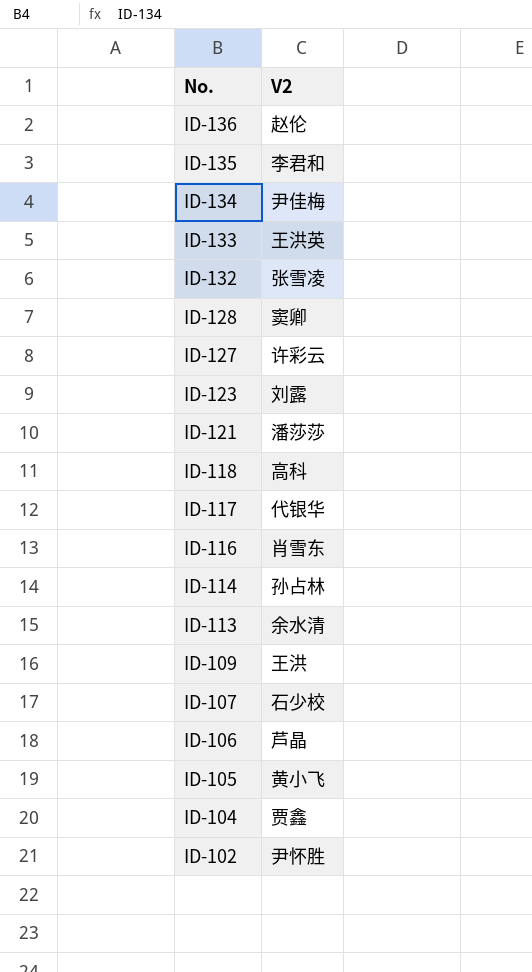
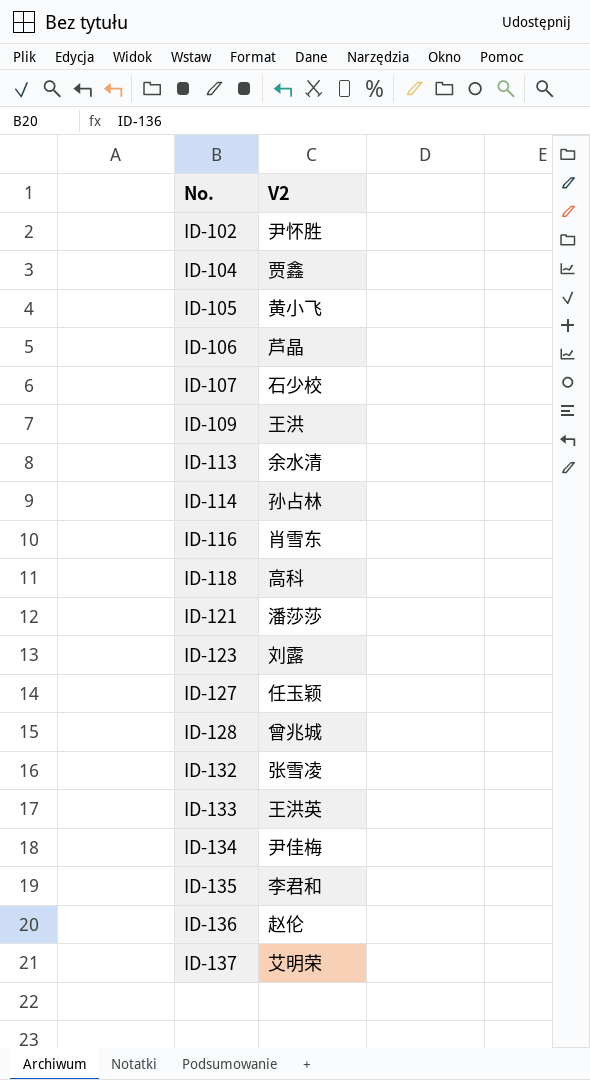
row order: No. descending -> No. ascending
row ID-117: 代银华 -> none
ID-127 | V2: 许彩云 -> 任玉颖
ID-128 | V2: 窦卿 -> 曾兆城
row ID-137: none -> 艾明荣

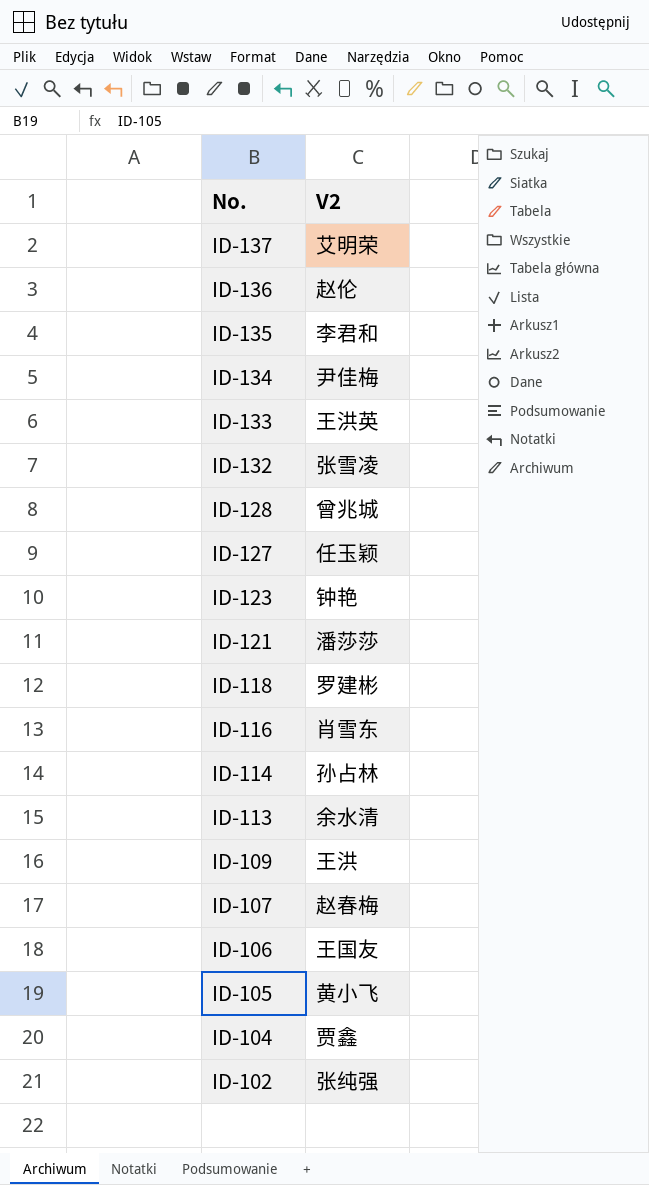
row order: No. ascending -> No. descending
ID-123 | V2: 刘露 -> 钟艳
ID-118 | V2: 高科 -> 罗建彬
ID-107 | V2: 石少校 -> 赵春梅
ID-106 | V2: 芦晶 -> 王国友
ID-102 | V2: 尹怀胜 -> 张纯强

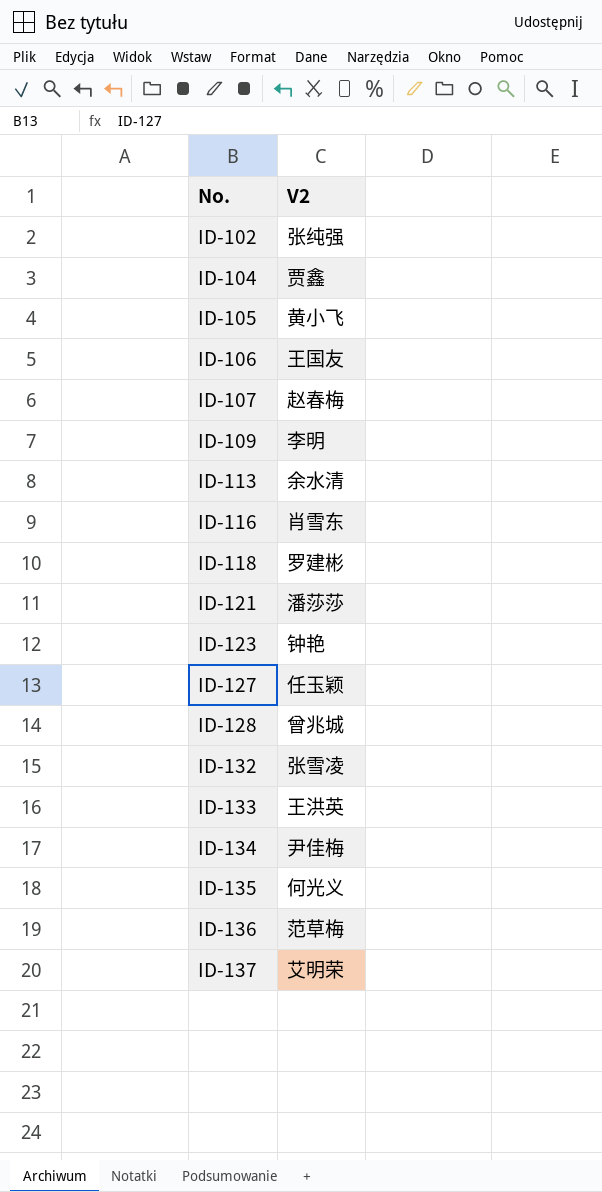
row order: No. descending -> No. ascending
row ID-114: 孙占林 -> none
ID-109 | V2: 王洪 -> 李明
ID-135 | V2: 李君和 -> 何光义
ID-136 | V2: 赵伦 -> 范草梅

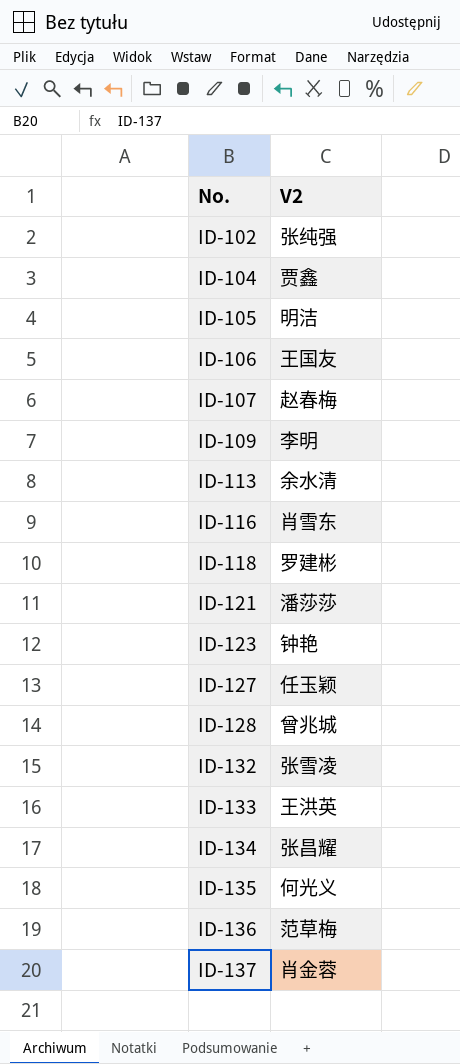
ID-105 | V2: 黄小飞 -> 明洁
ID-134 | V2: 尹佳梅 -> 张昌耀
ID-137 | V2: 艾明荣 -> 肖金蓉

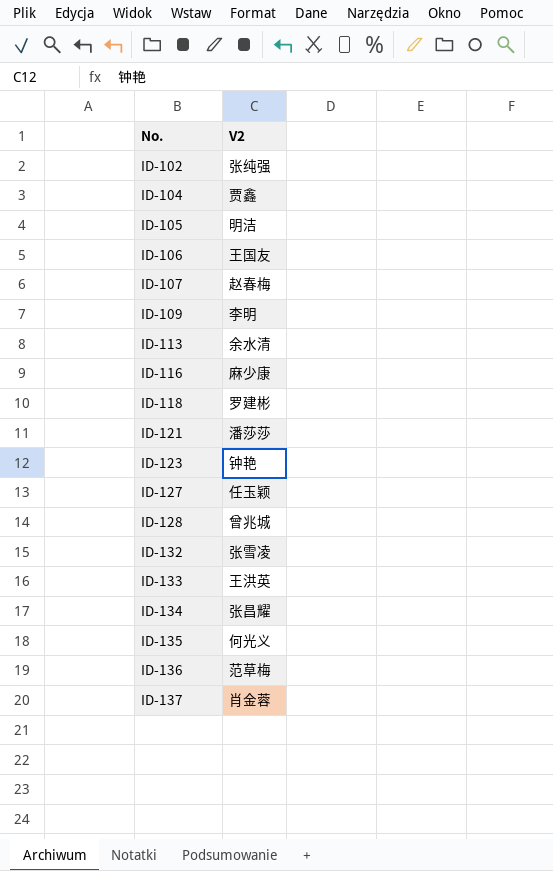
ID-116 | V2: 肖雪东 -> 麻少康

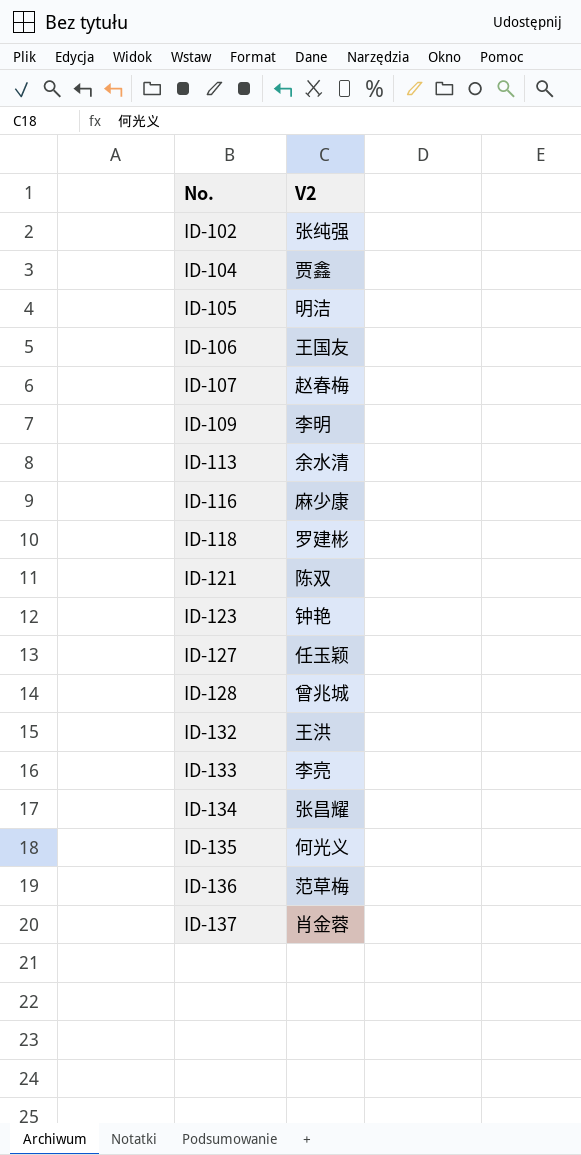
ID-121 | V2: 潘莎莎 -> 陈双
ID-132 | V2: 张雪凌 -> 王洪
ID-133 | V2: 王洪英 -> 李亮

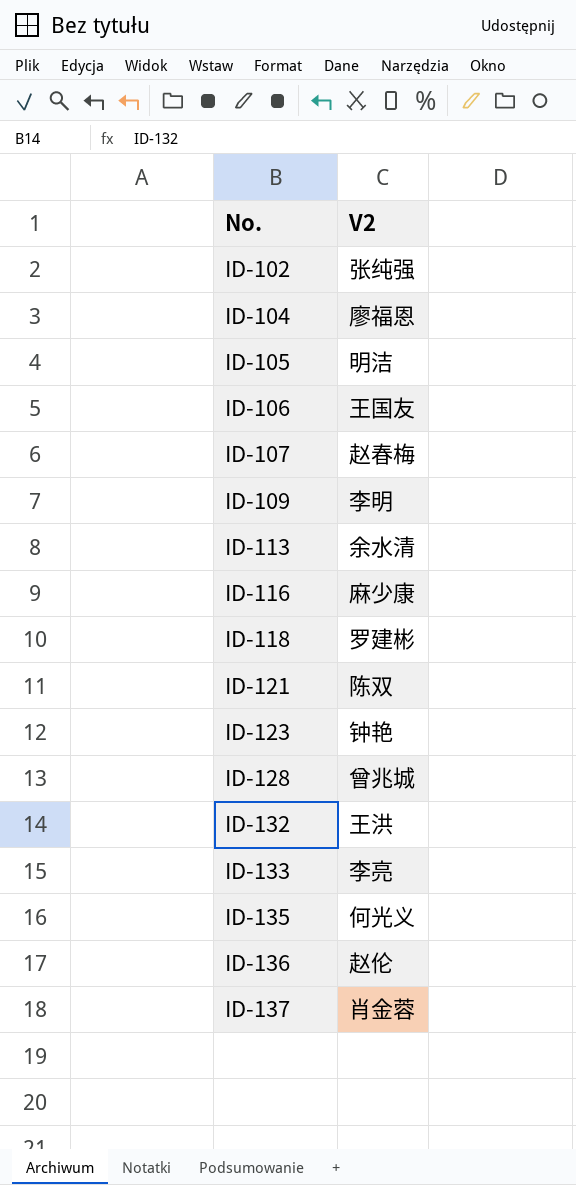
row ID-127: 任玉颖 -> none
row ID-134: 张昌耀 -> none
ID-104 | V2: 贾鑫 -> 廖福恩
ID-136 | V2: 范草梅 -> 赵伦

